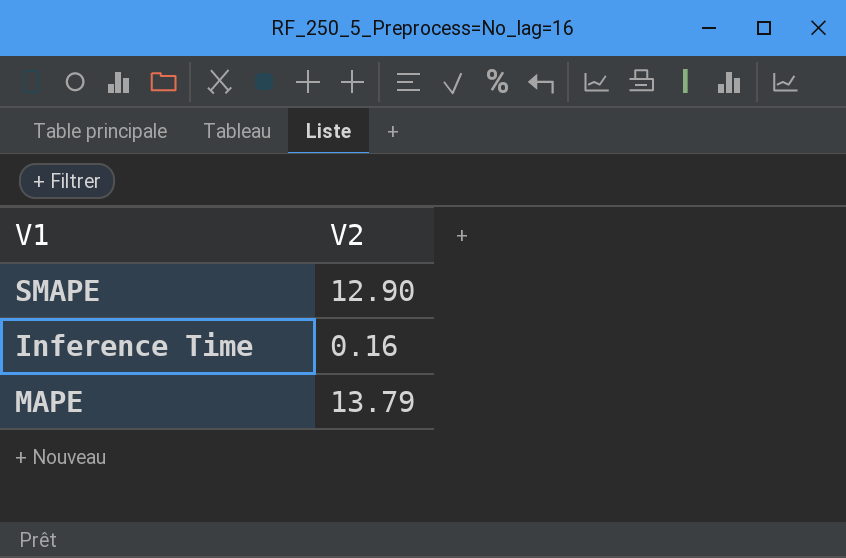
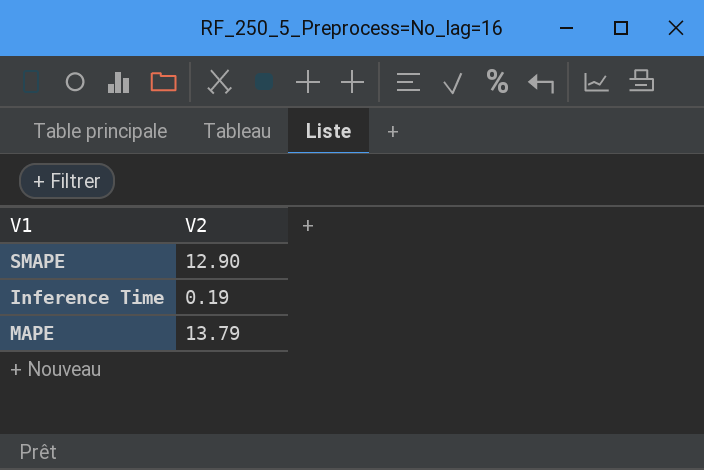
Inference Time | V2: 0.16 -> 0.19

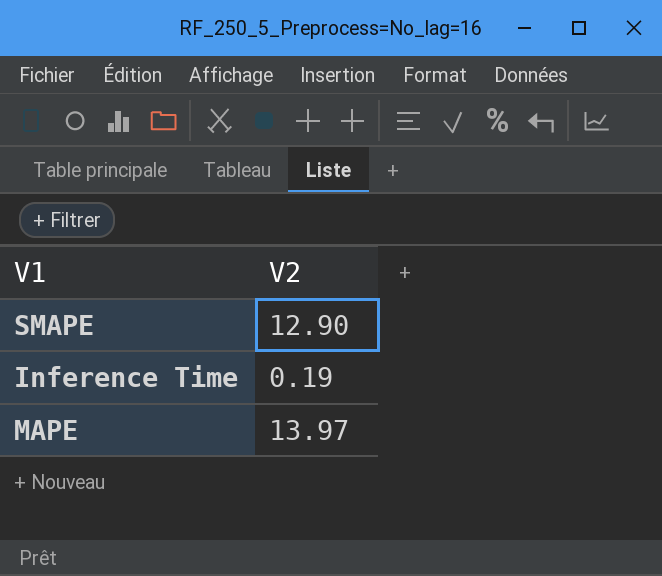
MAPE | V2: 13.79 -> 13.97

